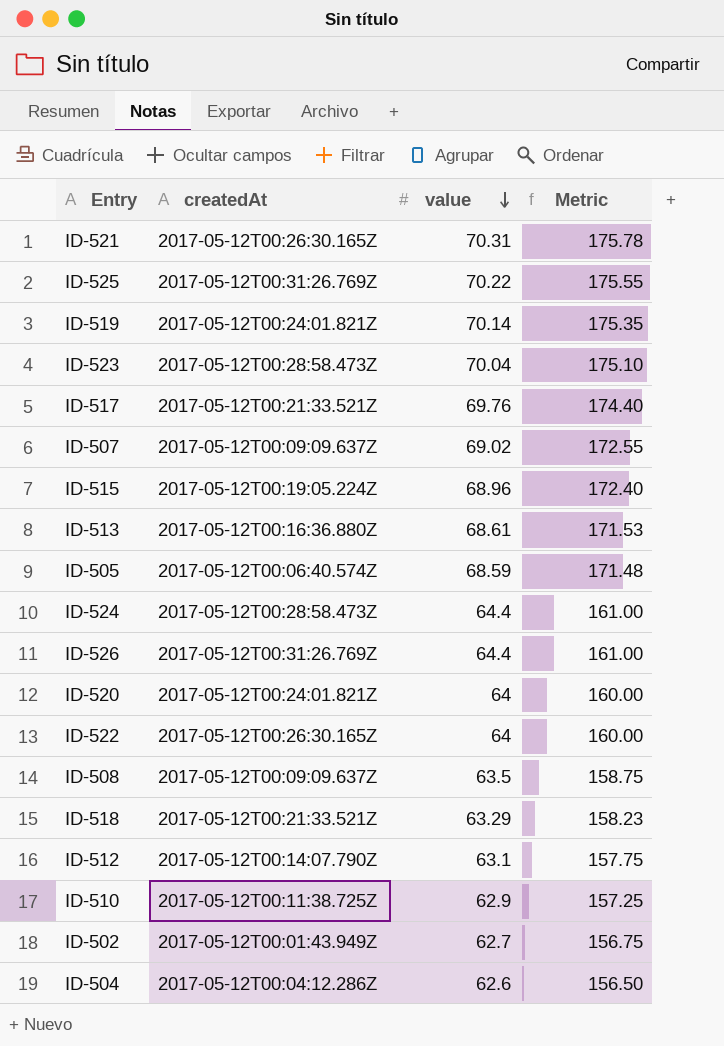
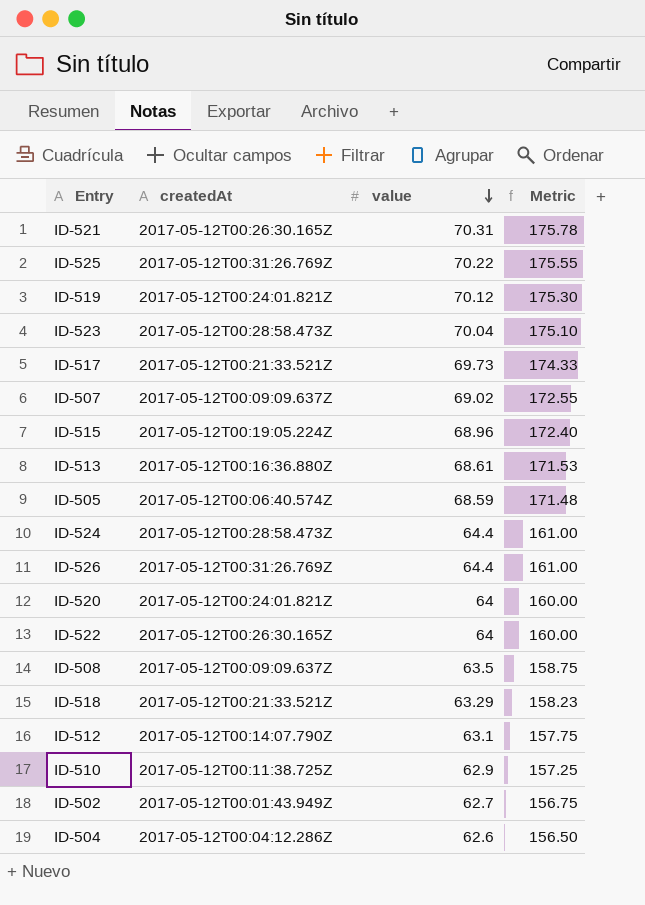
ID-519 | value: 70.14 -> 70.12
ID-519 | Metric: 175.35 -> 175.30
ID-517 | value: 69.76 -> 69.73
ID-517 | Metric: 174.40 -> 174.33

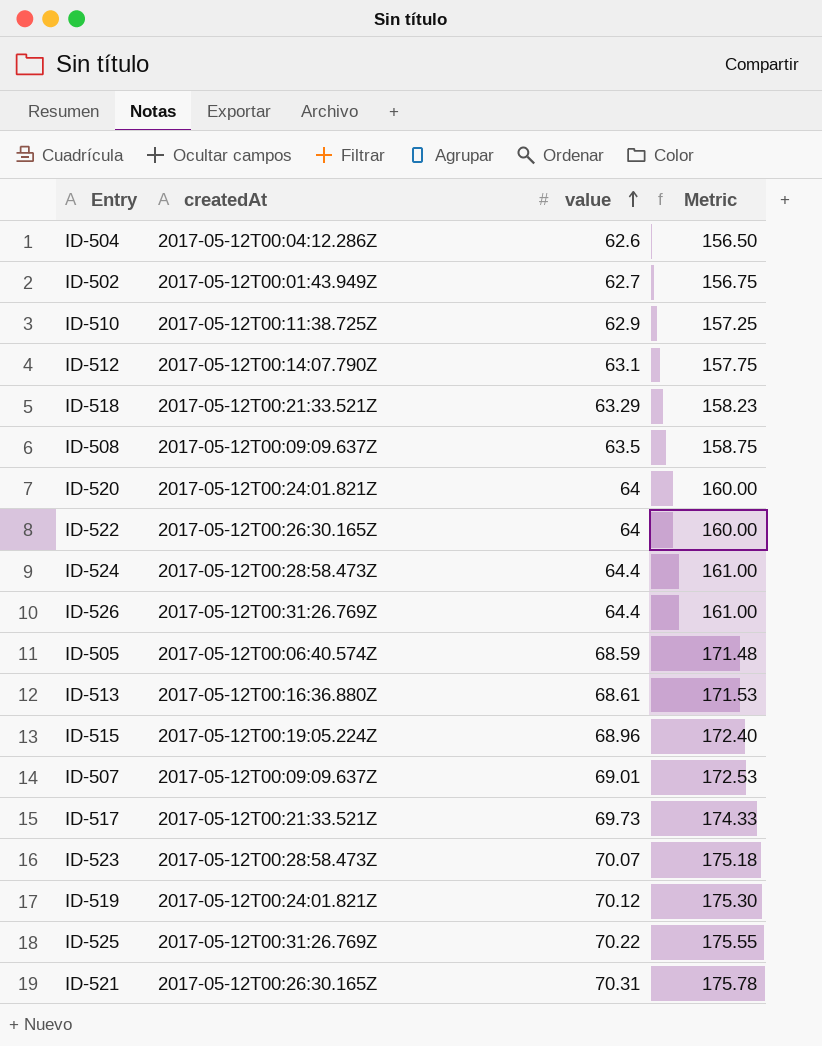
row order: value descending -> value ascending
ID-507 | value: 69.02 -> 69.01
ID-507 | Metric: 172.55 -> 172.53
ID-523 | value: 70.04 -> 70.07
ID-523 | Metric: 175.10 -> 175.18

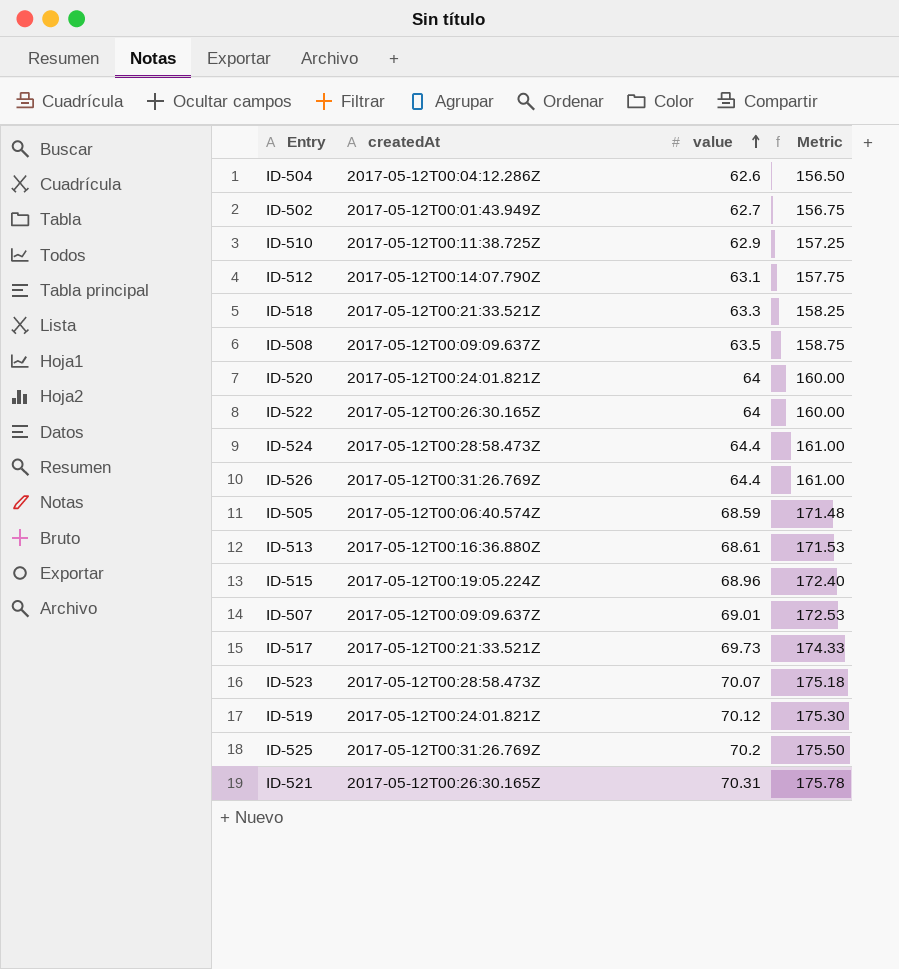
ID-518 | value: 63.29 -> 63.3
ID-518 | Metric: 158.23 -> 158.25
ID-525 | value: 70.22 -> 70.2
ID-525 | Metric: 175.55 -> 175.50

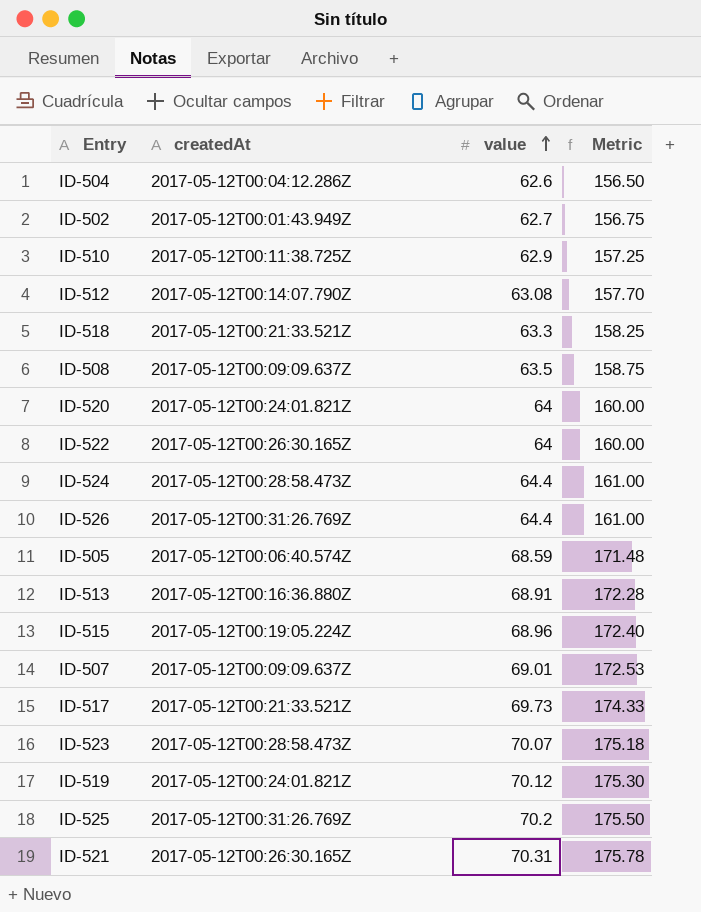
ID-512 | value: 63.1 -> 63.08
ID-512 | Metric: 157.75 -> 157.70
ID-513 | value: 68.61 -> 68.91
ID-513 | Metric: 171.53 -> 172.28

